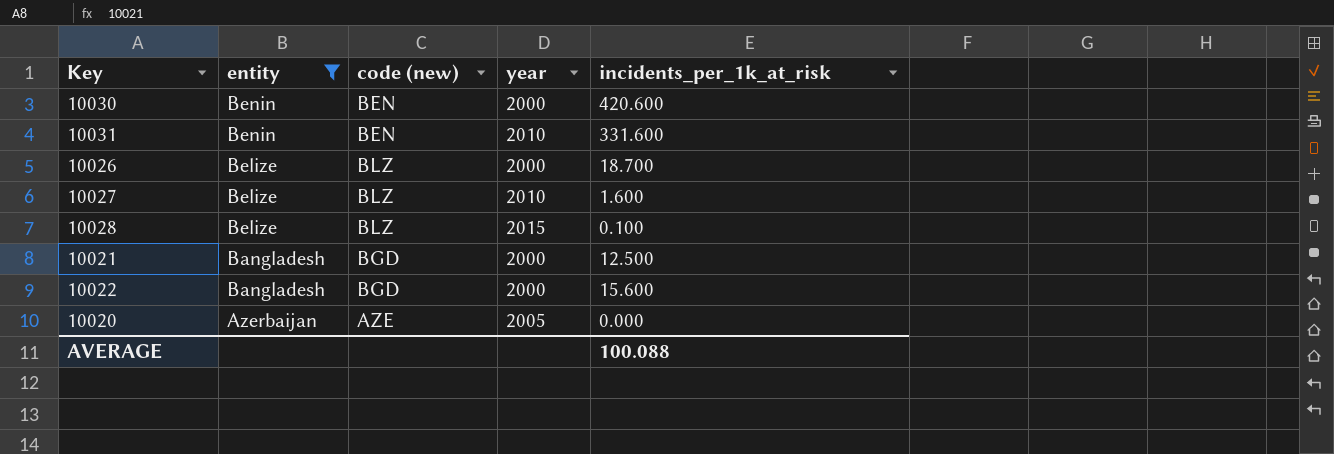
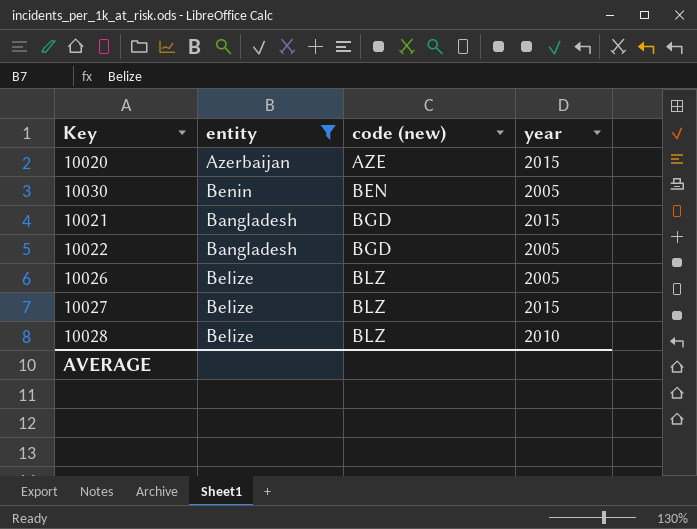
row order: entity descending -> code (new) ascending
column incidents_per_1k_at_risk | position: 5 -> none
row 10031: Benin | BEN | 2010 | 331.600 -> none
10020 | year: 2005 -> 2015
10030 | year: 2000 -> 2005
10021 | year: 2000 -> 2015
10022 | year: 2000 -> 2005
10026 | year: 2000 -> 2005
10027 | year: 2010 -> 2015
10028 | year: 2015 -> 2010

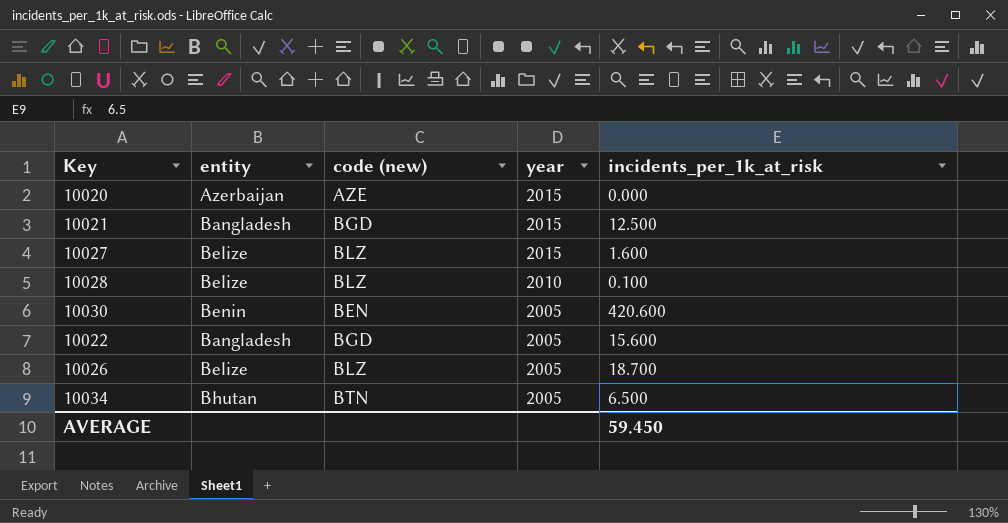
filter: entity != Bhutan -> none
row order: code (new) ascending -> year descending
column incidents_per_1k_at_risk | position: none -> 5

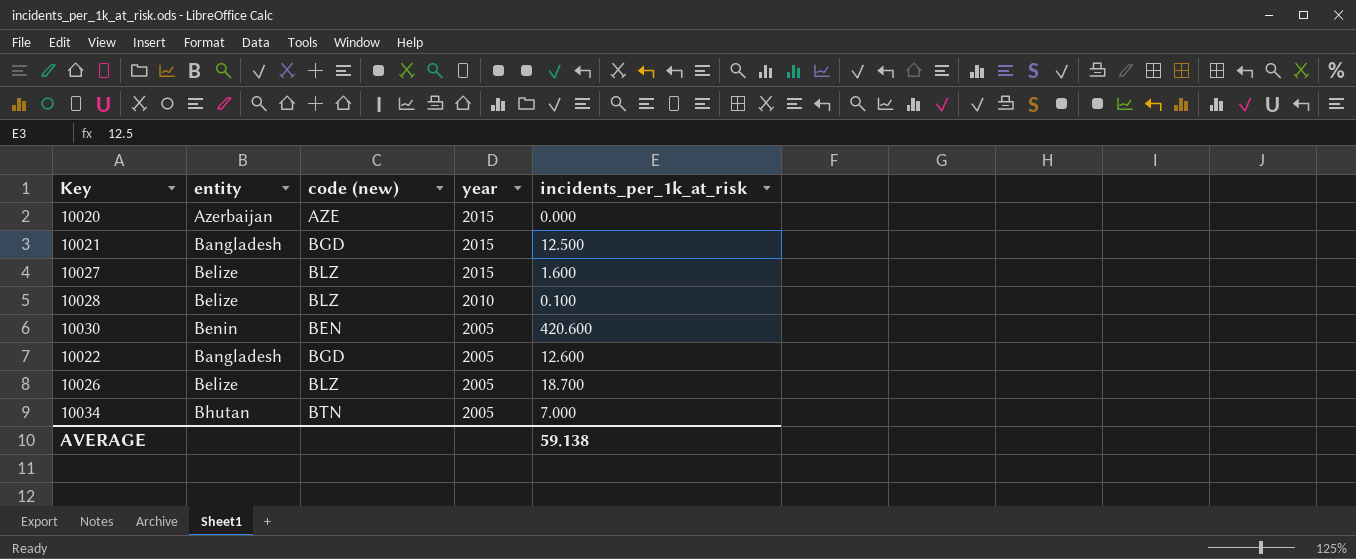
10022 | incidents_per_1k_at_risk: 15.600 -> 12.600
10034 | incidents_per_1k_at_risk: 6.500 -> 7.000
AVERAGE | incidents_per_1k_at_risk: 59.450 -> 59.138

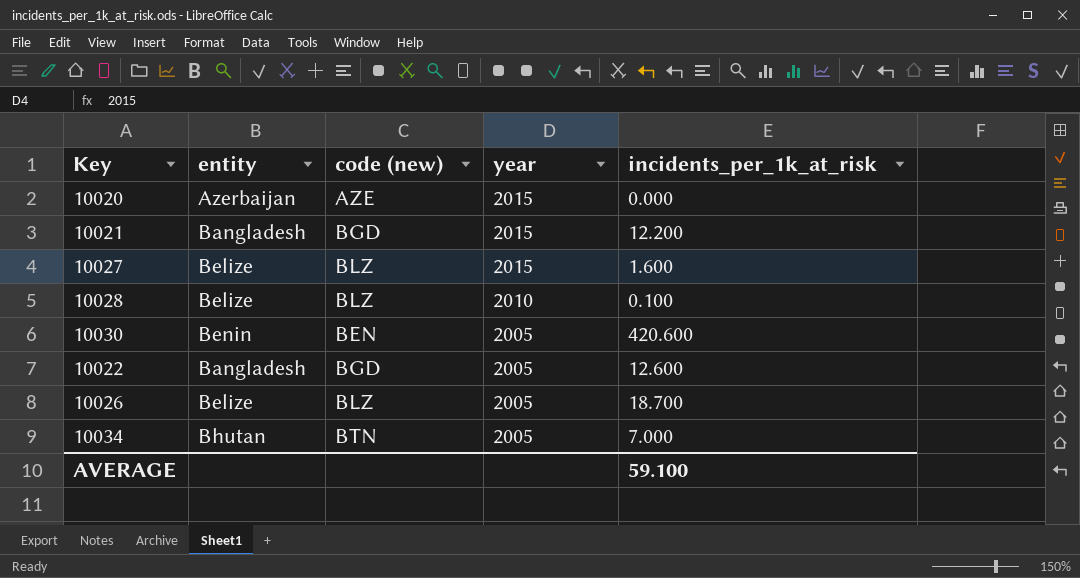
10021 | incidents_per_1k_at_risk: 12.500 -> 12.200
AVERAGE | incidents_per_1k_at_risk: 59.138 -> 59.100

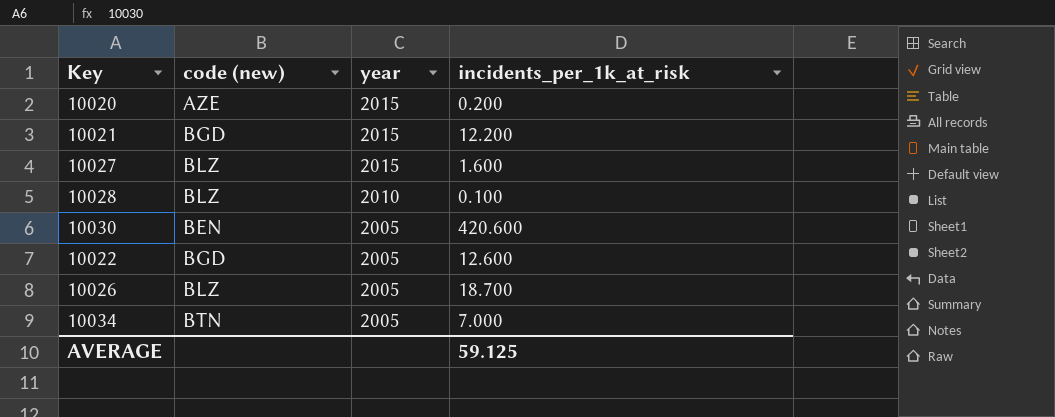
column entity | position: 2 -> none
10020 | incidents_per_1k_at_risk: 0.000 -> 0.200
AVERAGE | incidents_per_1k_at_risk: 59.100 -> 59.125

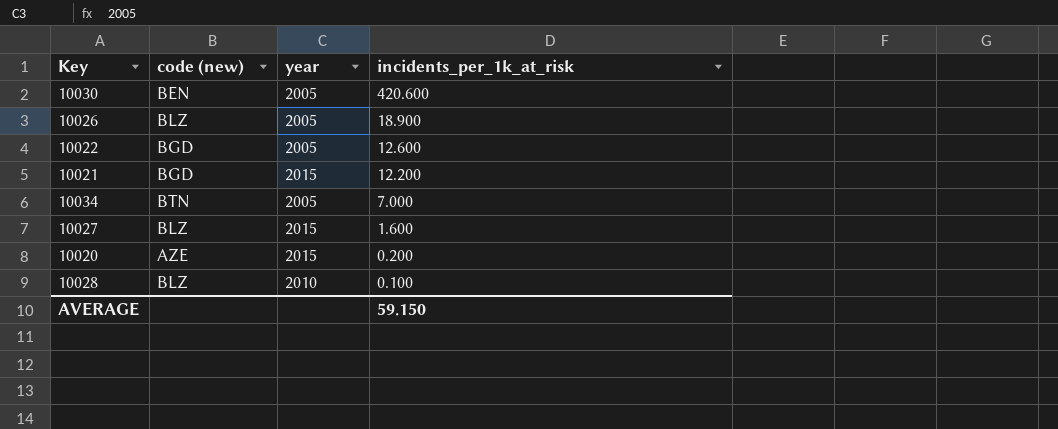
row order: year descending -> incidents_per_1k_at_risk descending
10026 | incidents_per_1k_at_risk: 18.700 -> 18.900
AVERAGE | incidents_per_1k_at_risk: 59.125 -> 59.150

